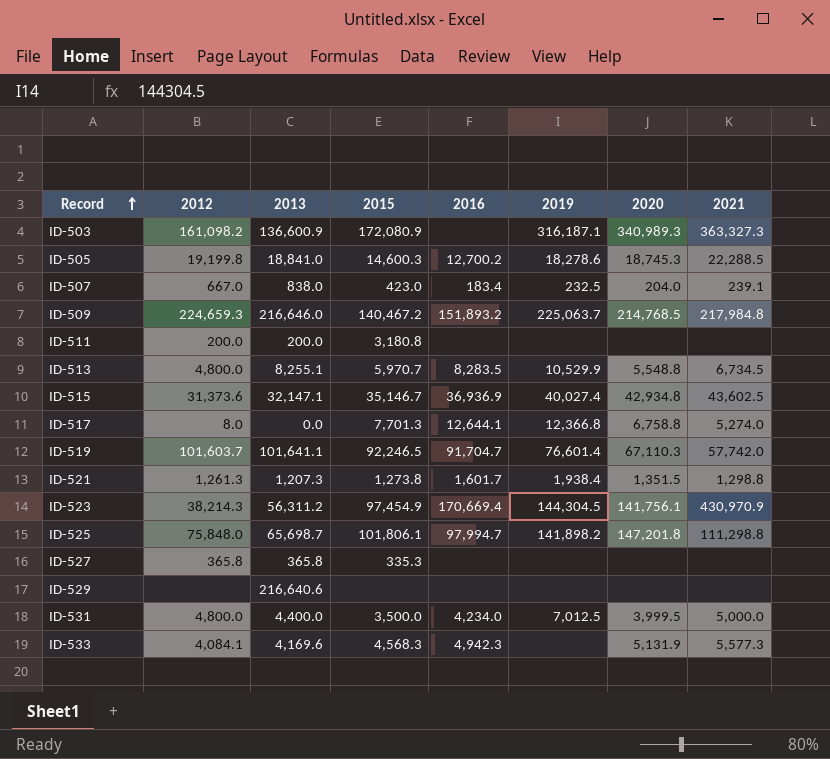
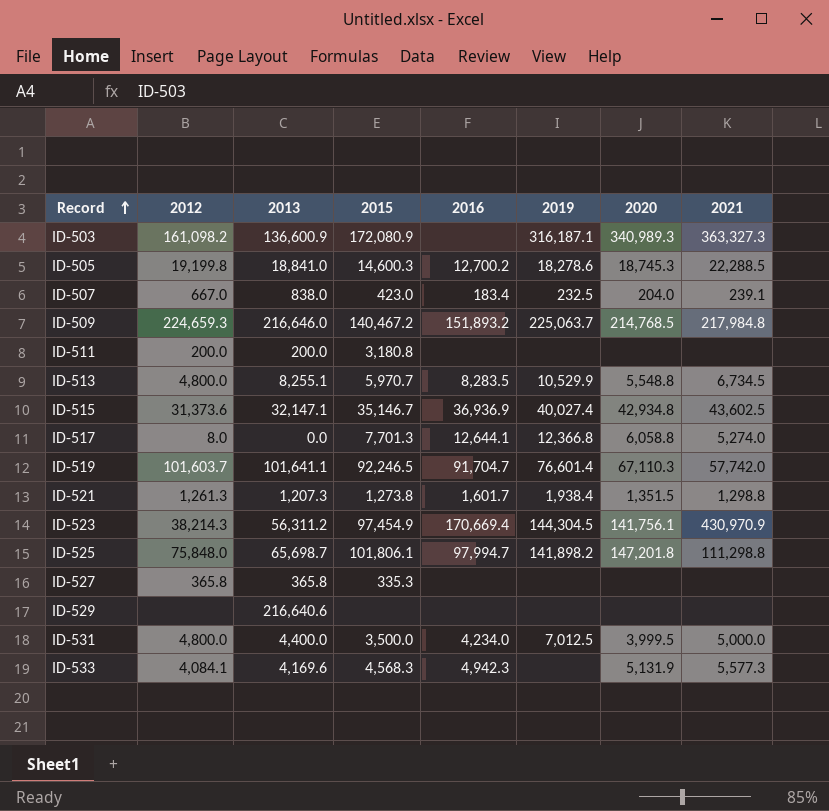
ID-517 | 2020: 6,758.8 -> 6,058.8

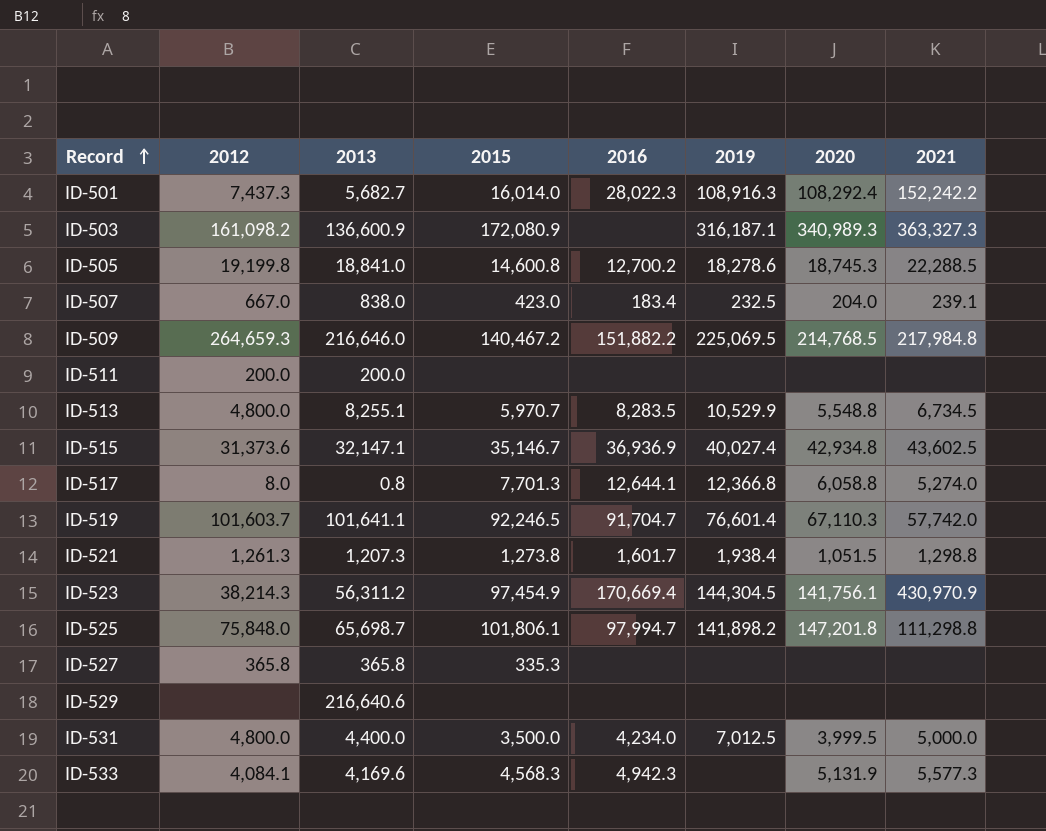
row ID-501: none -> 7,437.3 | 5,682.7 | 16,014.0 | 28,022.3 | 108,916.3 | 108,292.4 | 152,242.2
ID-505 | 2015: 14,600.3 -> 14,600.8
ID-509 | 2012: 224,659.3 -> 264,659.3
ID-509 | 2016: 151,893.2 -> 151,882.2
ID-509 | 2019: 225,063.7 -> 225,069.5
ID-511 | 2015: 3,180.8 -> none
ID-517 | 2013: 0.0 -> 0.8
ID-521 | 2020: 1,351.5 -> 1,051.5

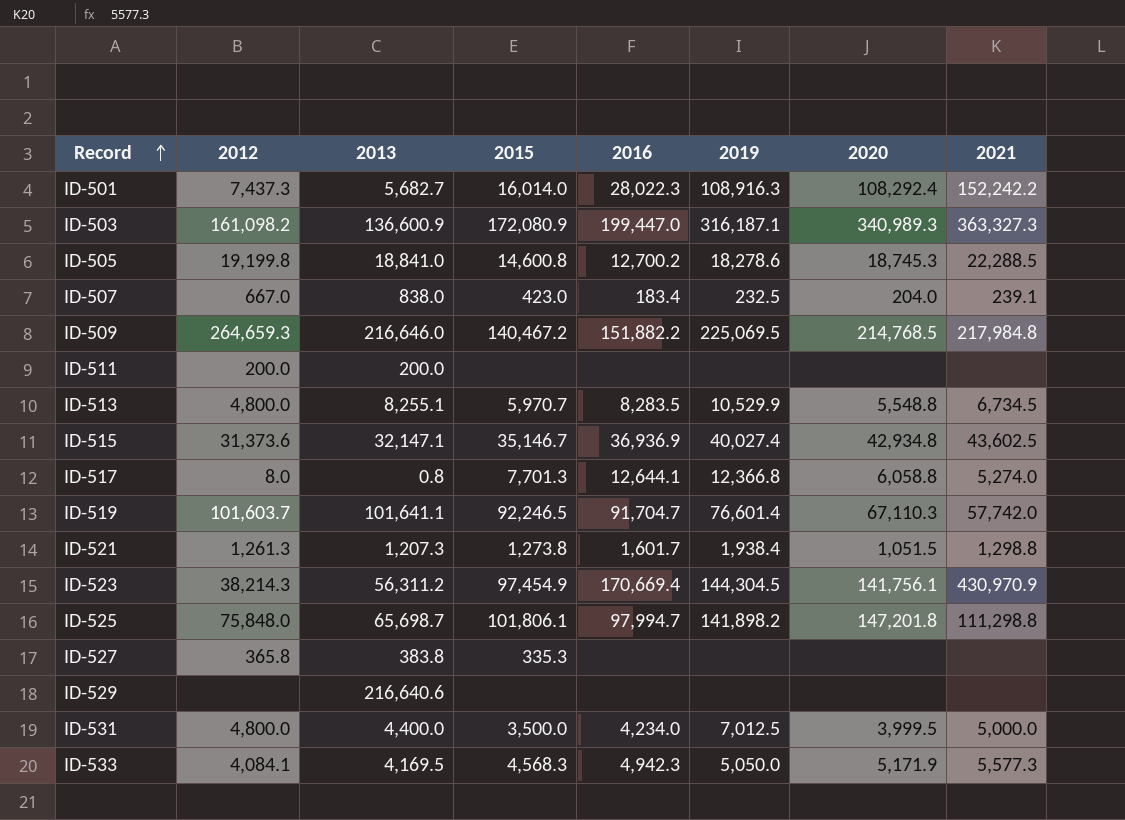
ID-503 | 2016: none -> 199,447.0
ID-527 | 2013: 365.8 -> 383.8
ID-533 | 2013: 4,169.6 -> 4,169.5
ID-533 | 2019: none -> 5,050.0
ID-533 | 2020: 5,131.9 -> 5,171.9

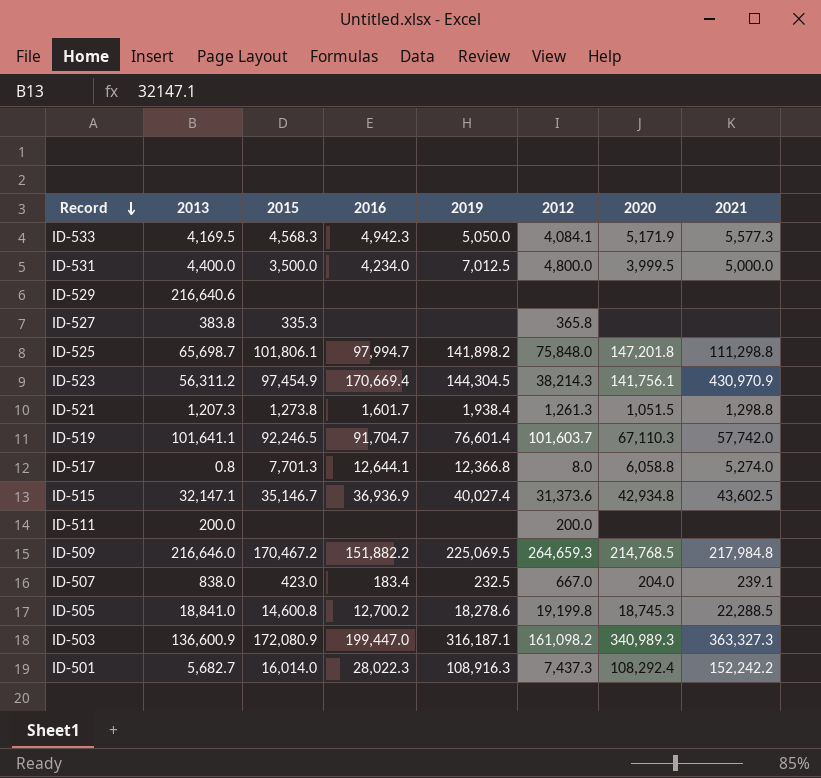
row order: Record ascending -> Record descending
column 2012 | position: 2 -> 6
row ID-513: 4,800.0 | 8,255.1 | 5,970.7 | 8,283.5 | 10,529.9 | 5,548.8 | 6,734.5 -> none
ID-509 | 2015: 140,467.2 -> 170,467.2

